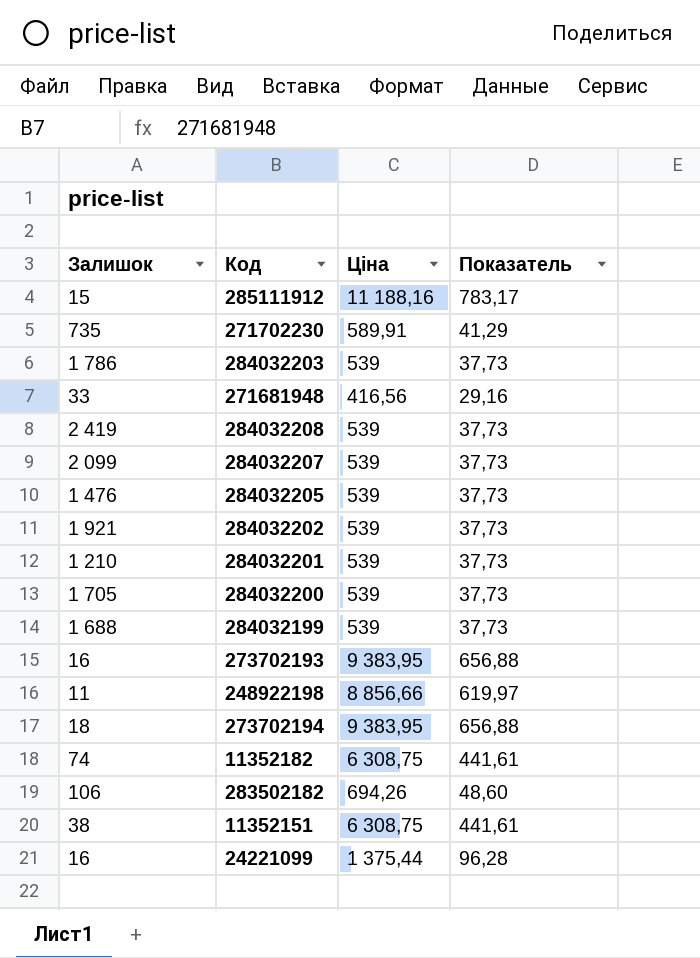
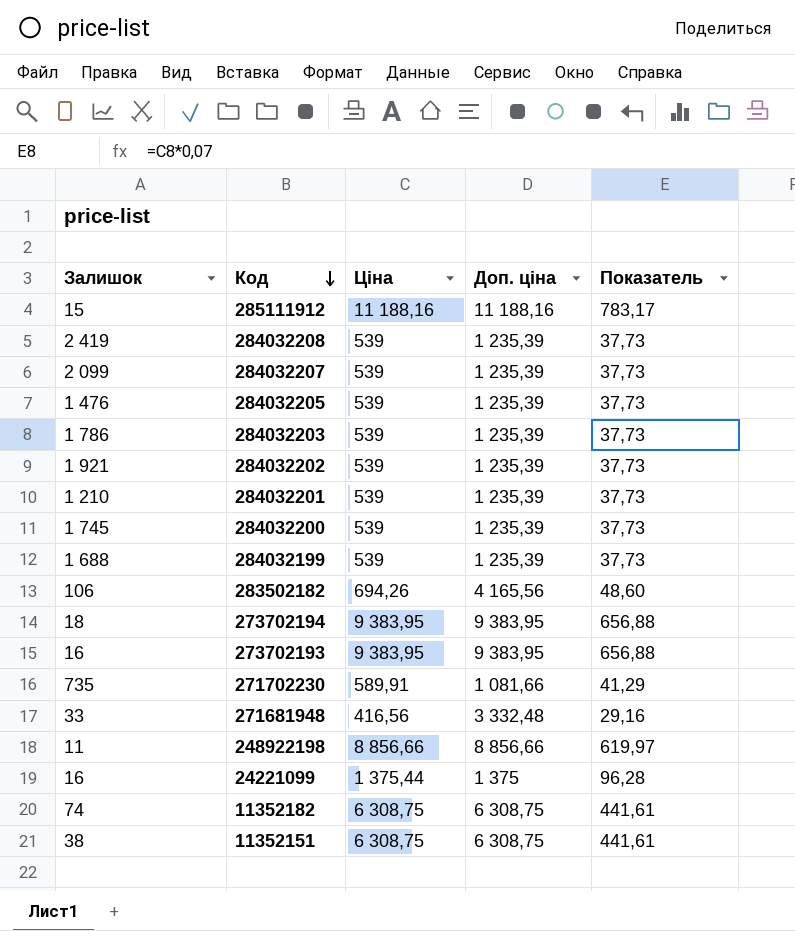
row order: none -> Код descending
column Доп. ціна | position: none -> 4
284032200 | Залишок: 1 705 -> 1 745

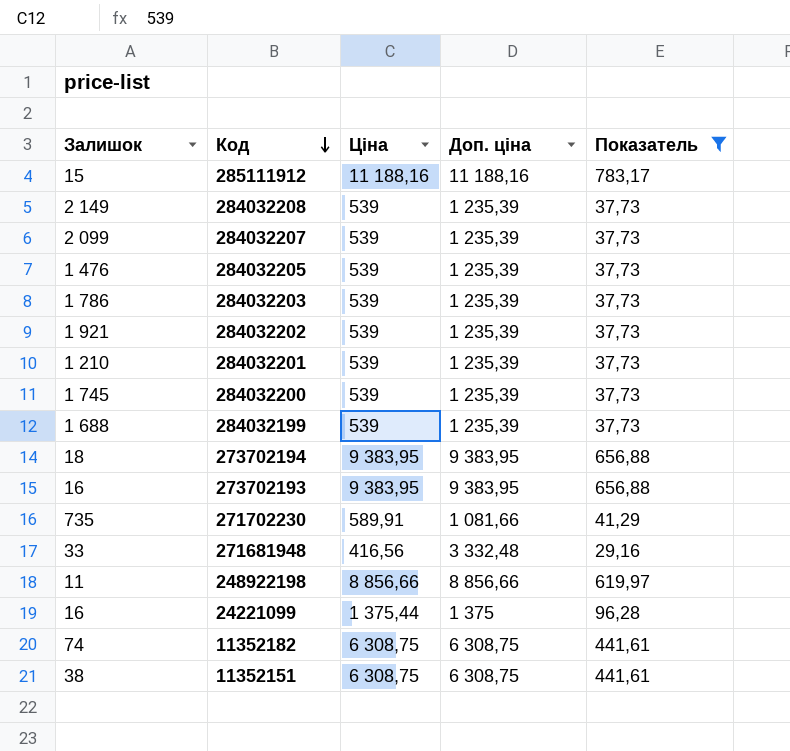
filter: none -> Показатель != 48,60
284032208 | Залишок: 2 419 -> 2 149

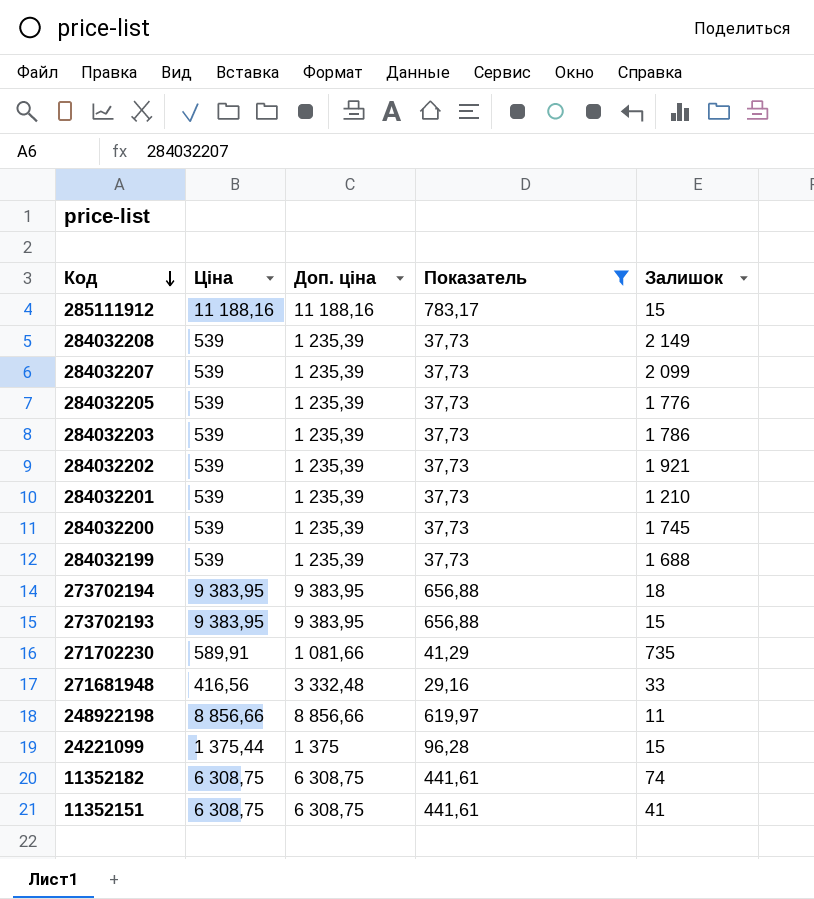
column Залишок | position: 1 -> 5
284032205 | Залишок: 1 476 -> 1 776
273702193 | Залишок: 16 -> 15
24221099 | Залишок: 16 -> 15
11352151 | Залишок: 38 -> 41

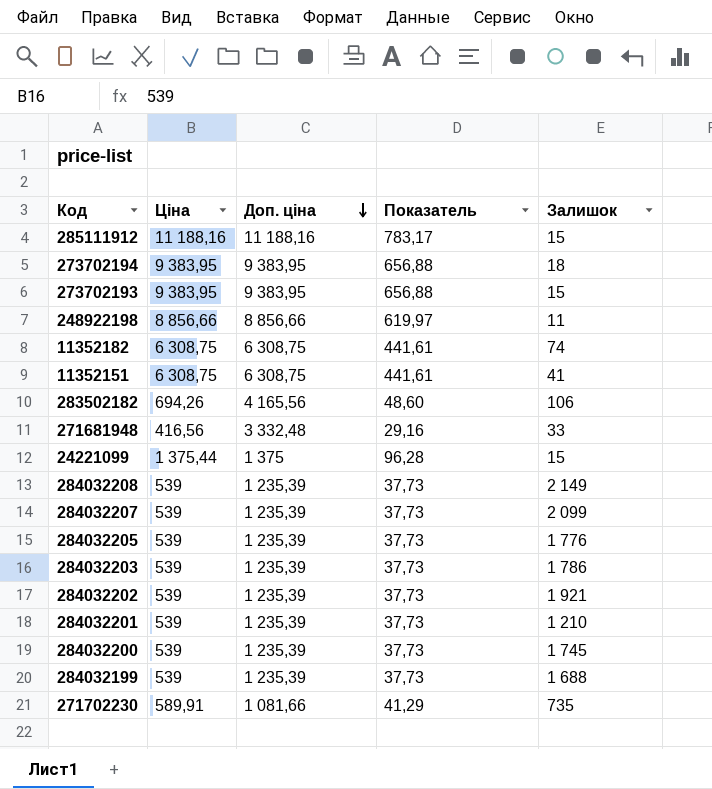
filter: Показатель != 48,60 -> none
row order: Код descending -> Доп. ціна descending

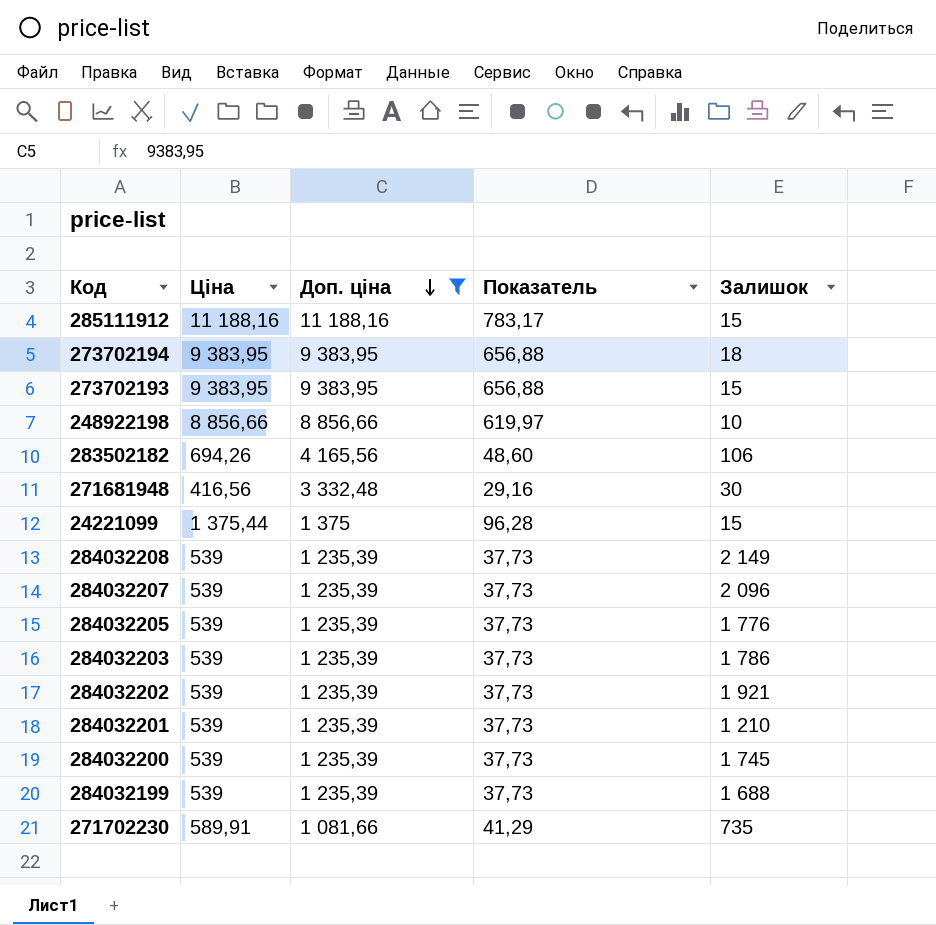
filter: none -> Доп. ціна != 6 308,75
248922198 | Залишок: 11 -> 10
271681948 | Залишок: 33 -> 30
284032207 | Залишок: 2 099 -> 2 096

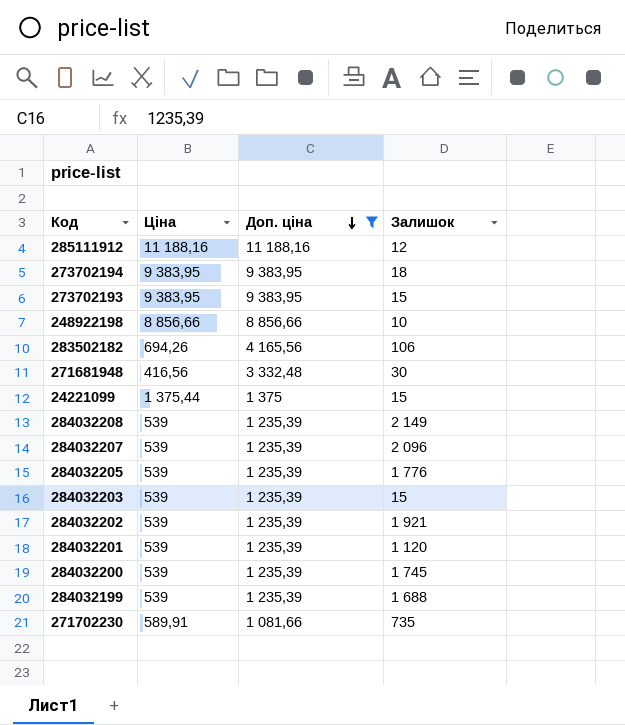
column Показатель | formula: [Ціна] * 0,07 -> none
285111912 | Залишок: 15 -> 12
284032203 | Залишок: 1 786 -> 15
284032201 | Залишок: 1 210 -> 1 120

